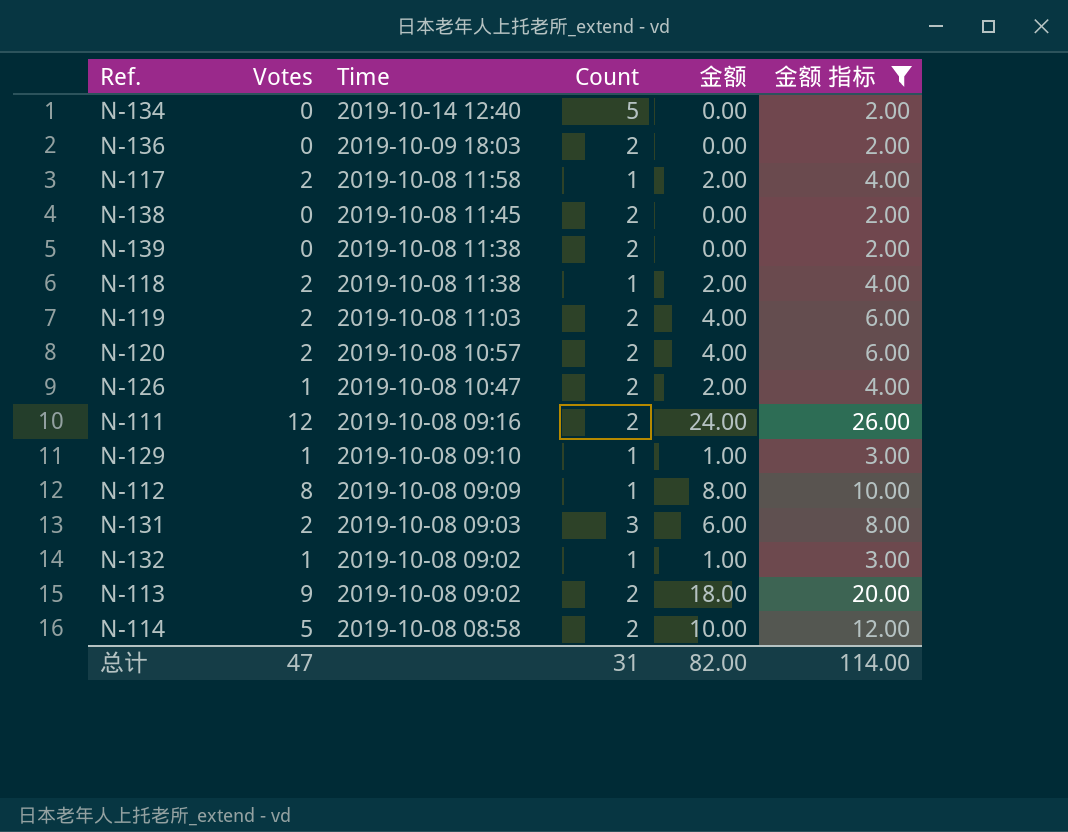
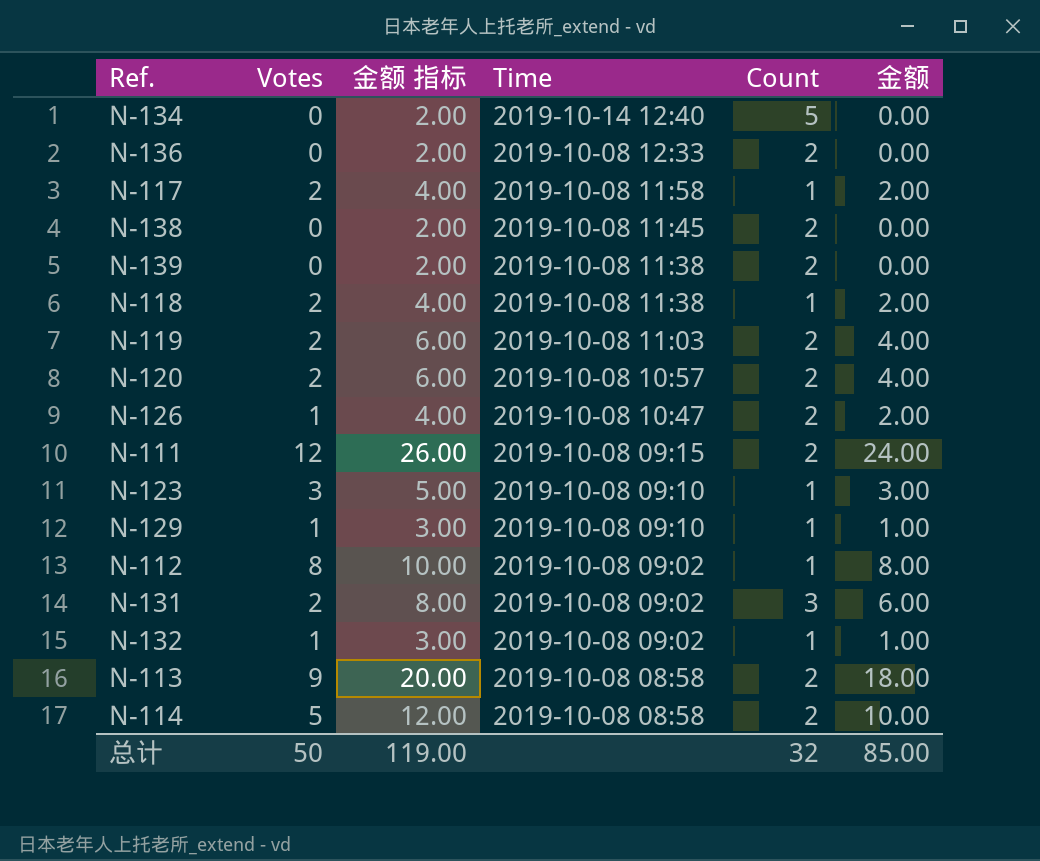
filter: 金额 指标 != 5.00 -> none
column 金额 指标 | position: 6 -> 3
N-136 | Time: 2019-10-09 18:03 -> 2019-10-08 12:33
N-111 | Time: 2019-10-08 09:16 -> 2019-10-08 09:15
N-112 | Time: 2019-10-08 09:09 -> 2019-10-08 09:02
N-131 | Time: 2019-10-08 09:03 -> 2019-10-08 09:02
N-113 | Time: 2019-10-08 09:02 -> 2019-10-08 08:58
总计 | Votes: 47 -> 50
总计 | 金额 指标: 114.00 -> 119.00
总计 | Count: 31 -> 32
总计 | 金额: 82.00 -> 85.00

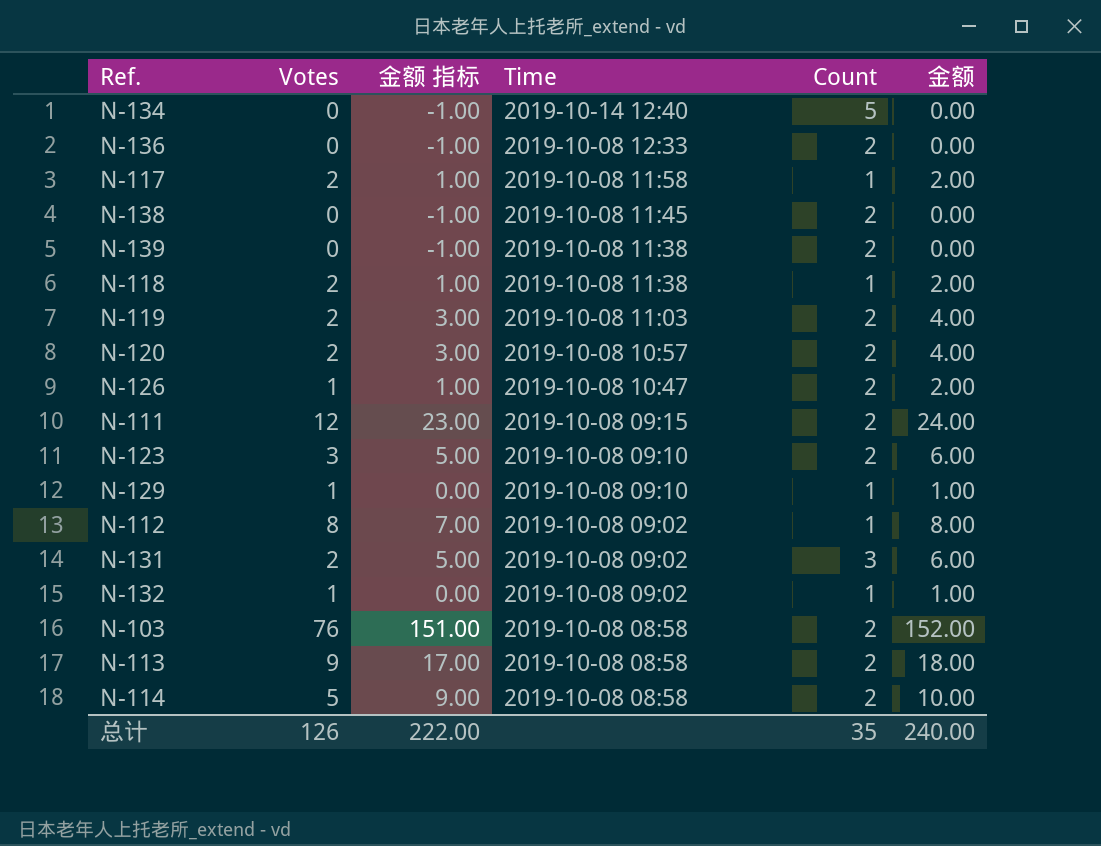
column 金额 指标 | formula: [金额] + 2 -> [金额] - 1
N-123 | Count: 1 -> 2
N-123 | 金额: 3.00 -> 6.00
row N-103: none -> 76 | 151.00 | 2019-10-08 08:58 | 2 | 152.00
总计 | Votes: 50 -> 126
总计 | 金额 指标: 119.00 -> 222.00
总计 | Count: 32 -> 35
总计 | 金额: 85.00 -> 240.00

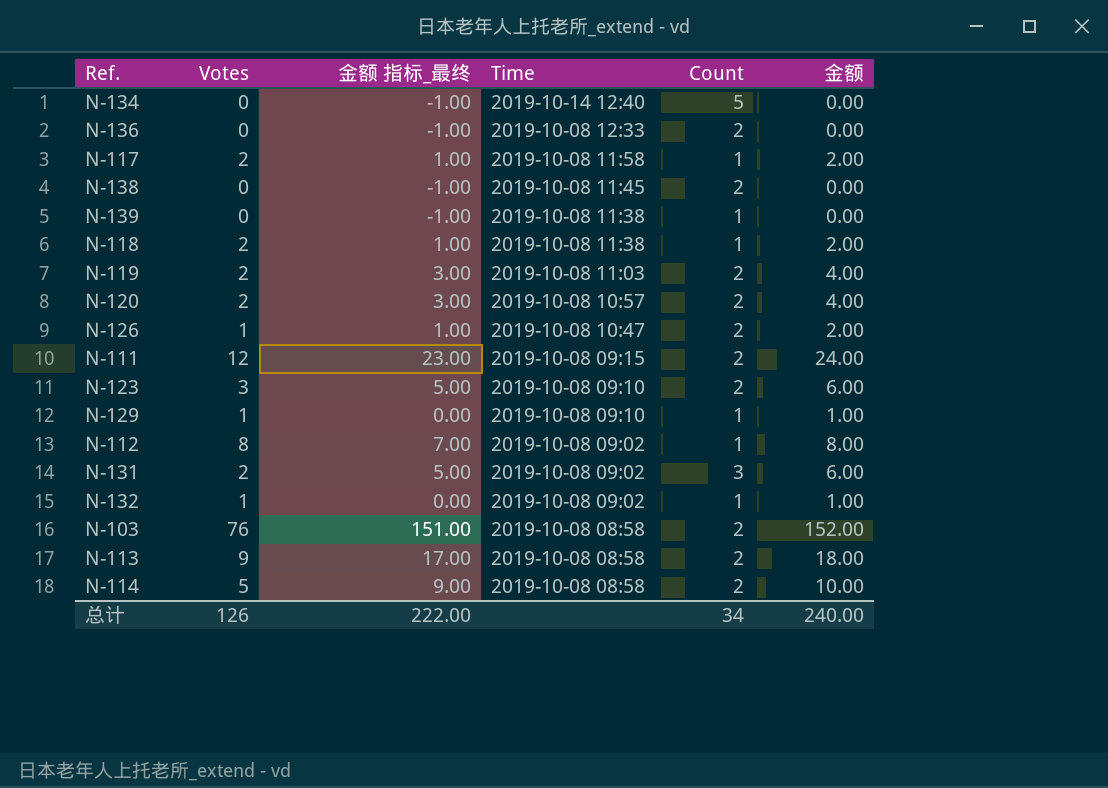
column name: 金额 指标 -> 金额 指标_最终
N-139 | Count: 2 -> 1
总计 | Count: 35 -> 34

